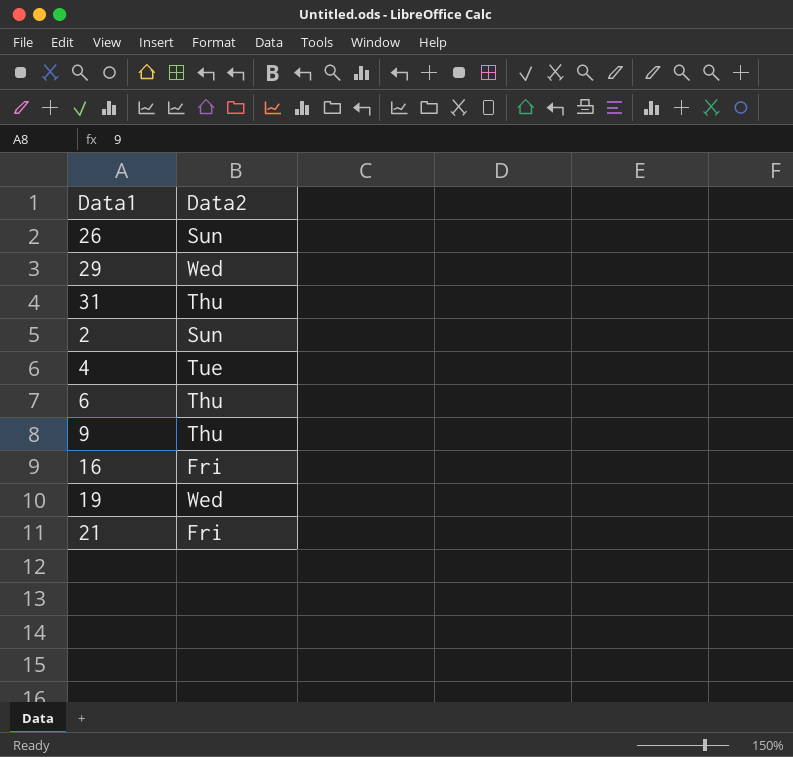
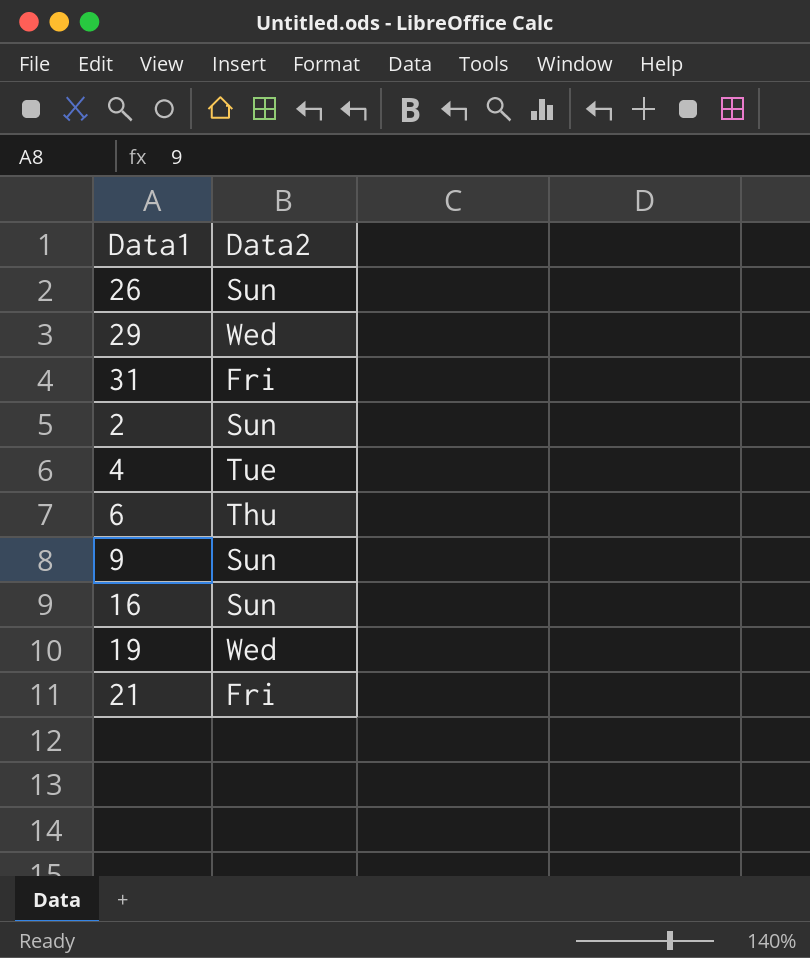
31 | Data2: Thu -> Fri
9 | Data2: Thu -> Sun
16 | Data2: Fri -> Sun

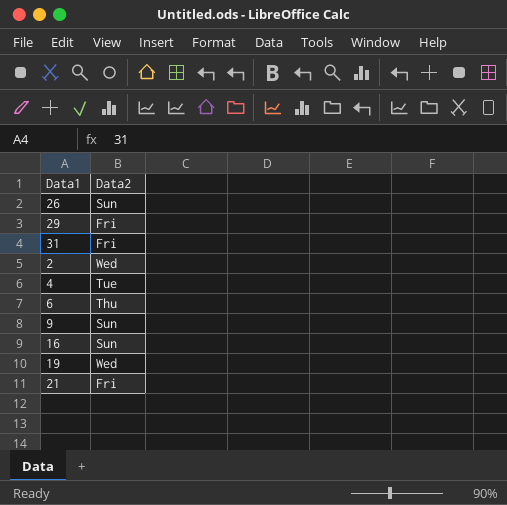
29 | Data2: Wed -> Fri
2 | Data2: Sun -> Wed

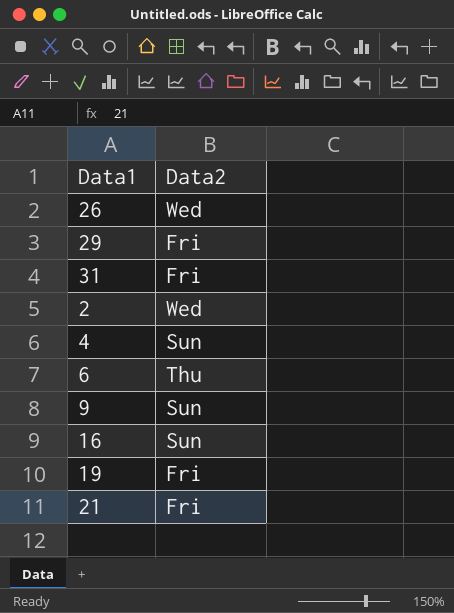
26 | Data2: Sun -> Wed
4 | Data2: Tue -> Sun
19 | Data2: Wed -> Fri

